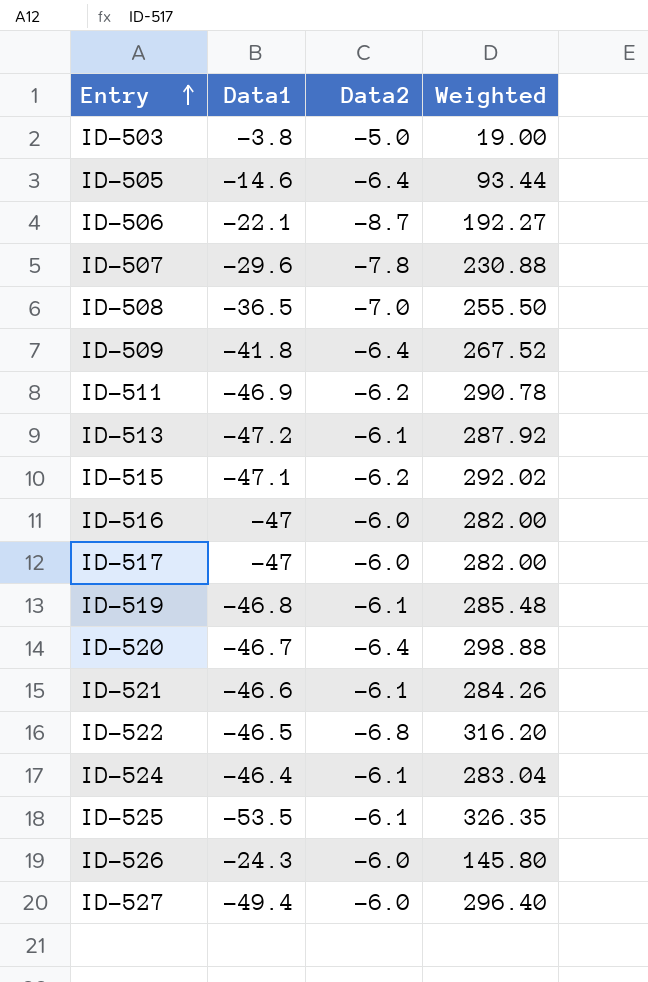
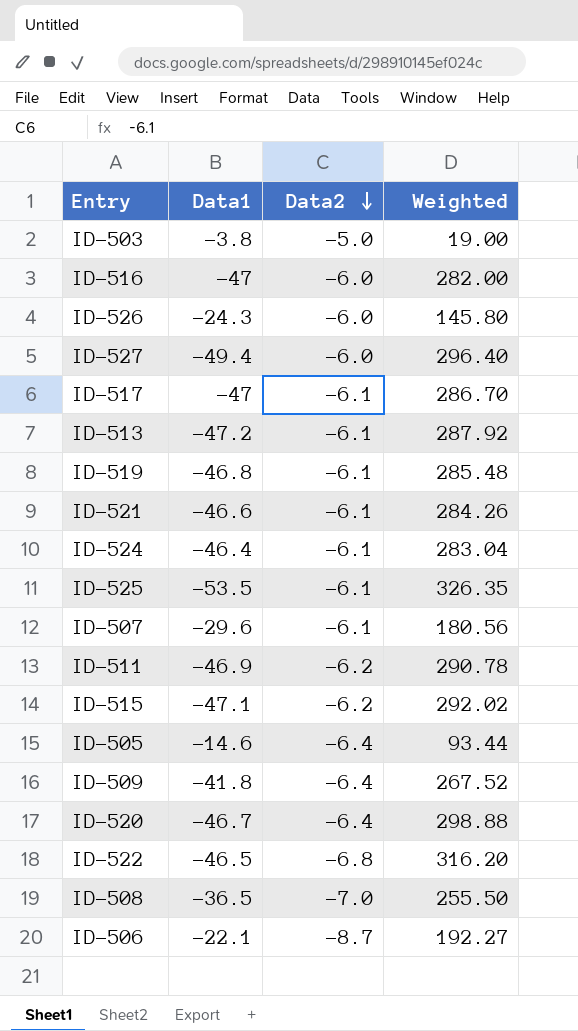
row order: Entry ascending -> Data2 descending
ID-517 | Data2: -6.0 -> -6.1
ID-517 | Weighted: 282.00 -> 286.70
ID-507 | Data2: -7.8 -> -6.1
ID-507 | Weighted: 230.88 -> 180.56

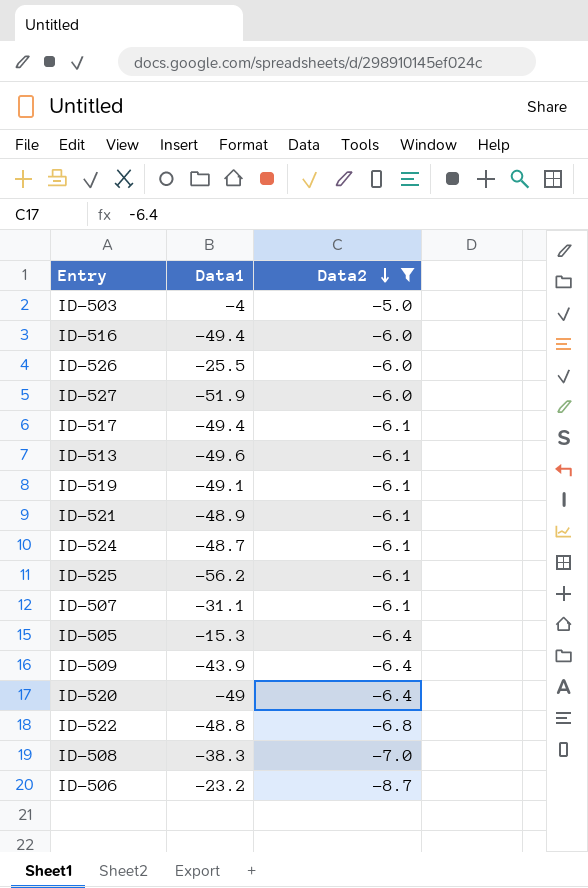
filter: none -> Data2 != -6.2
column Weighted | formula: [Data1] * [Data2] -> none
ID-503 | Data1: -3.8 -> -4
ID-516 | Data1: -47 -> -49.4
ID-526 | Data1: -24.3 -> -25.5
ID-527 | Data1: -49.4 -> -51.9
ID-517 | Data1: -47 -> -49.4
ID-513 | Data1: -47.2 -> -49.6
ID-519 | Data1: -46.8 -> -49.1
ID-521 | Data1: -46.6 -> -48.9
ID-524 | Data1: -46.4 -> -48.7
ID-525 | Data1: -53.5 -> -56.2
ID-507 | Data1: -29.6 -> -31.1
ID-505 | Data1: -14.6 -> -15.3
ID-509 | Data1: -41.8 -> -43.9
ID-520 | Data1: -46.7 -> -49
ID-522 | Data1: -46.5 -> -48.8
ID-508 | Data1: -36.5 -> -38.3
ID-506 | Data1: -22.1 -> -23.2

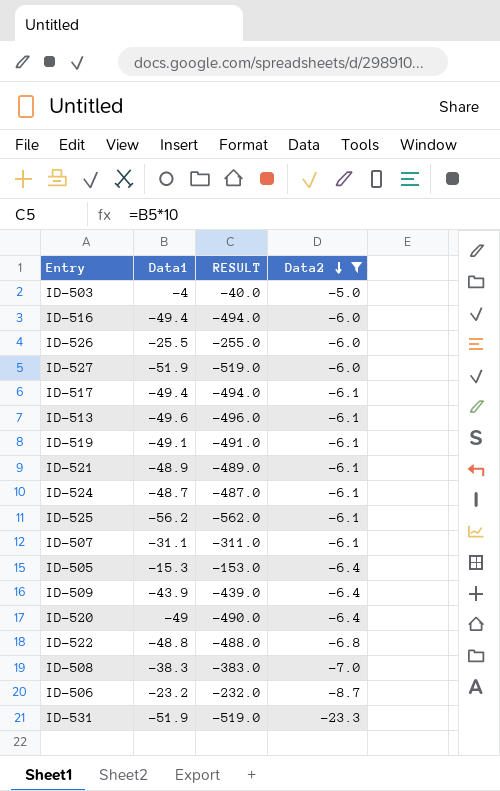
column RESULT | formula: none -> [Data1] * 10
row ID-531: none -> -51.9 | -519.0 | -23.3

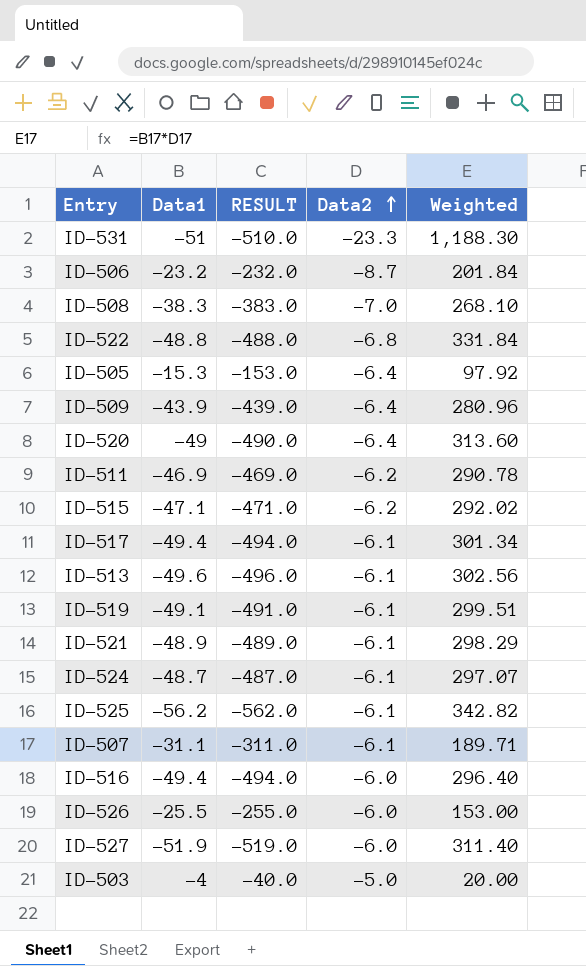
filter: Data2 != -6.2 -> none
row order: Data2 descending -> Data2 ascending
column Weighted | formula: none -> [Data1] * [Data2]
ID-531 | Data1: -51.9 -> -51
ID-531 | RESULT: -519.0 -> -510.0

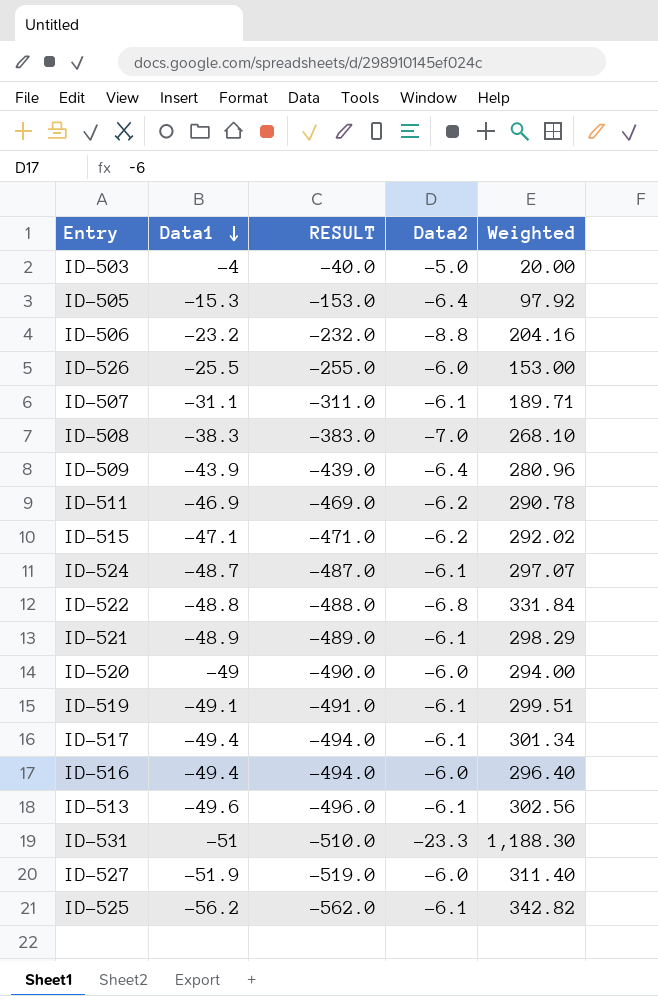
row order: Data2 ascending -> Data1 descending
ID-506 | Data2: -8.7 -> -8.8
ID-506 | Weighted: 201.84 -> 204.16
ID-520 | Data2: -6.4 -> -6.0
ID-520 | Weighted: 313.60 -> 294.00

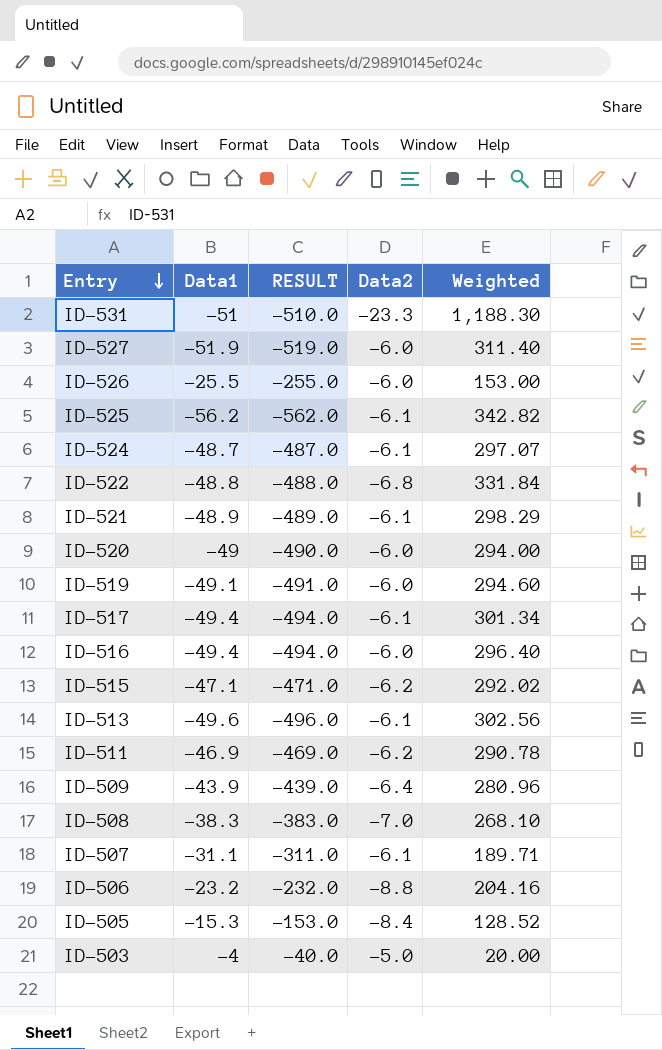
row order: Data1 descending -> Entry descending
ID-519 | Data2: -6.1 -> -6.0
ID-519 | Weighted: 299.51 -> 294.60
ID-505 | Data2: -6.4 -> -8.4
ID-505 | Weighted: 97.92 -> 128.52

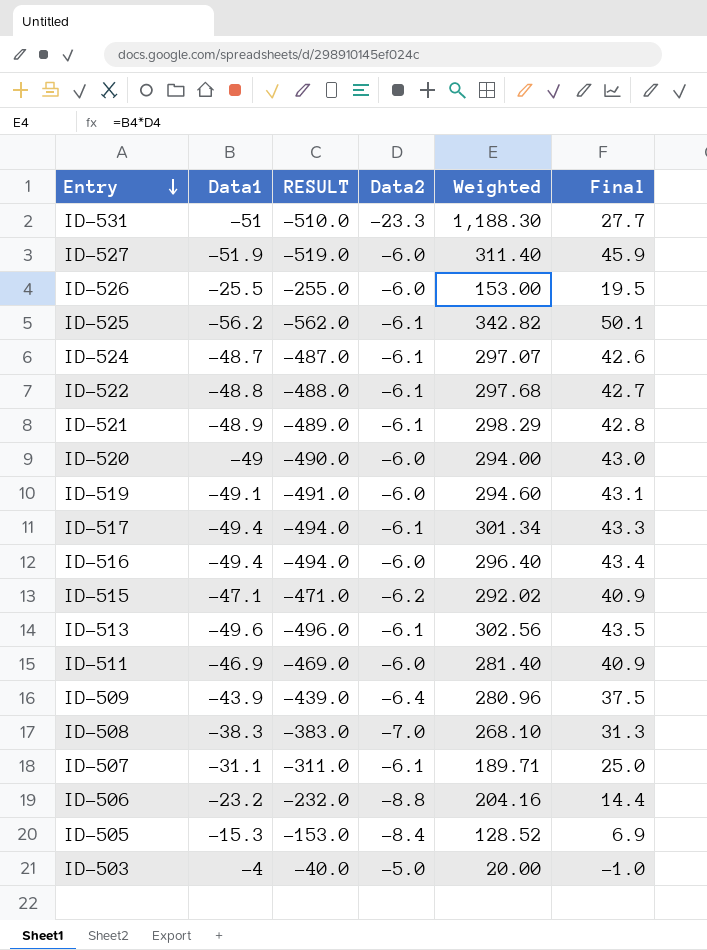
column Final | formula: none -> [Data2] - [Data1]
ID-522 | Data2: -6.8 -> -6.1
ID-522 | Weighted: 331.84 -> 297.68
ID-511 | Data2: -6.2 -> -6.0
ID-511 | Weighted: 290.78 -> 281.40

